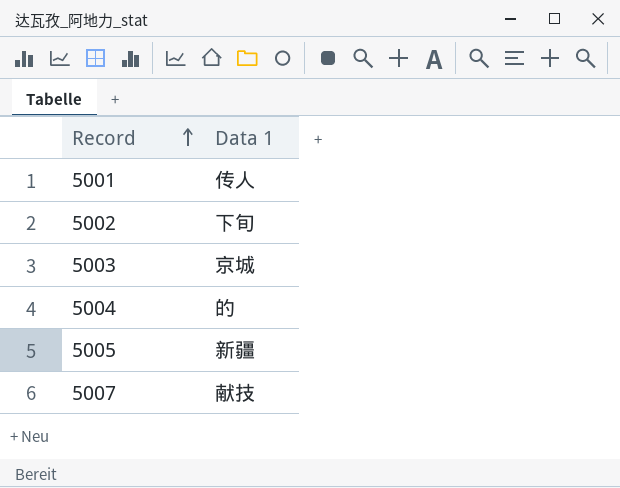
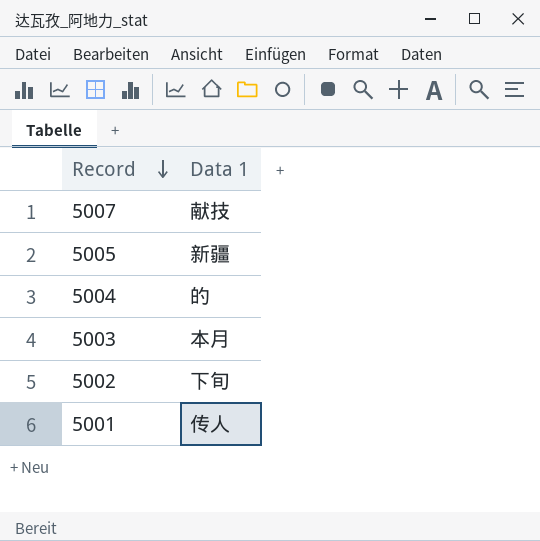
row order: Record ascending -> Record descending
5003 | Data 1: 京城 -> 本月

